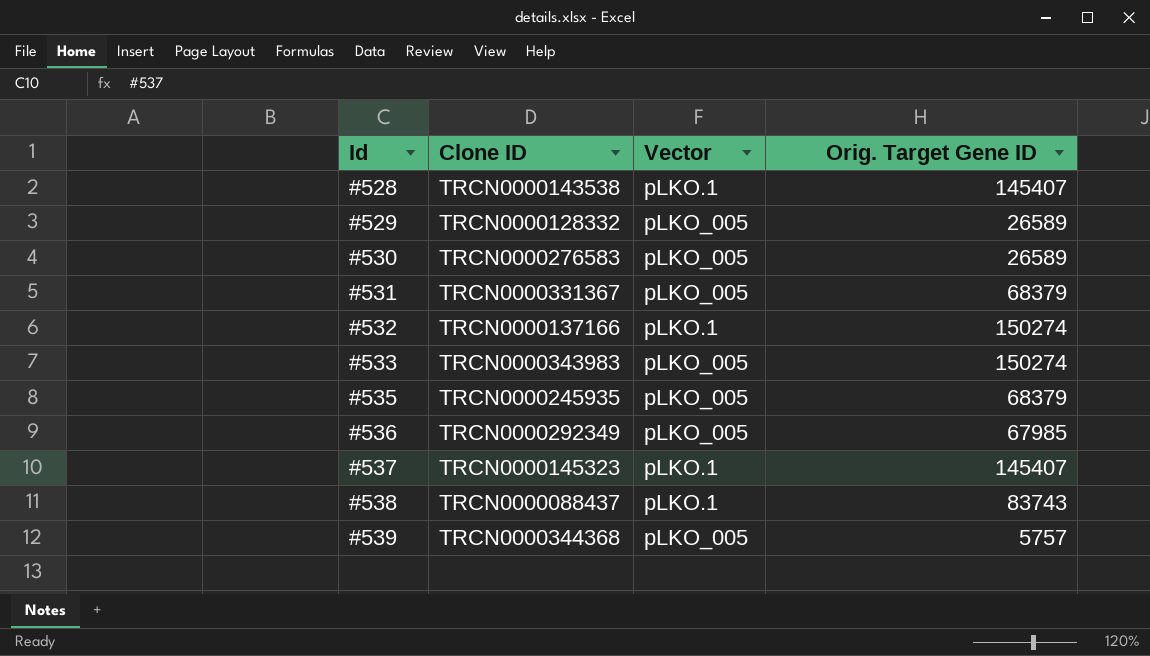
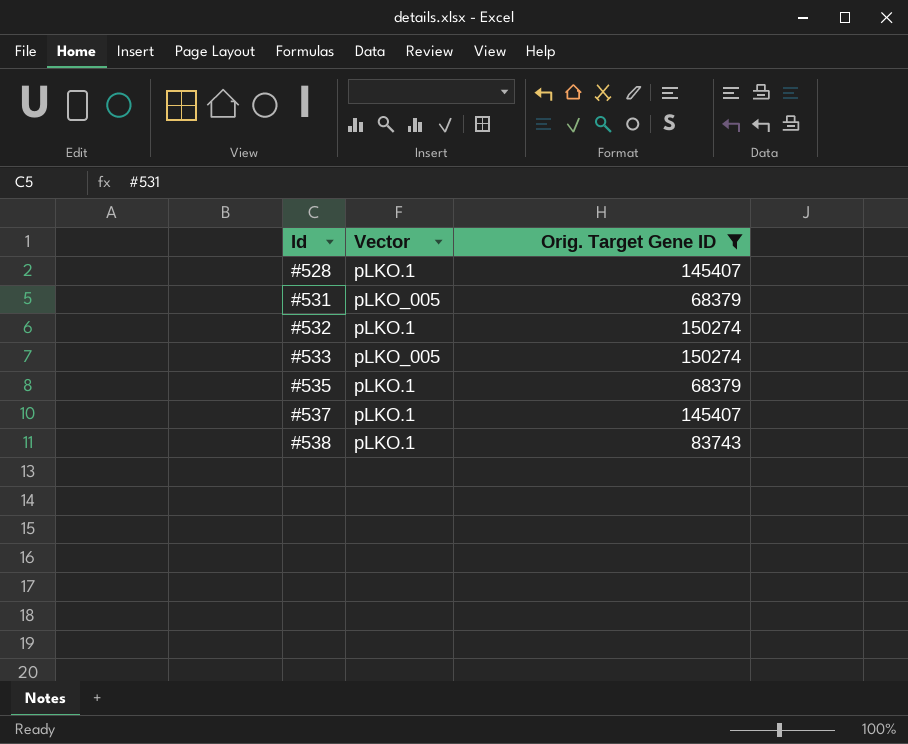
filter: none -> Orig. Target Gene ID >= 68379
column Clone ID | position: 2 -> none
#535 | Vector: pLKO_005 -> pLKO.1

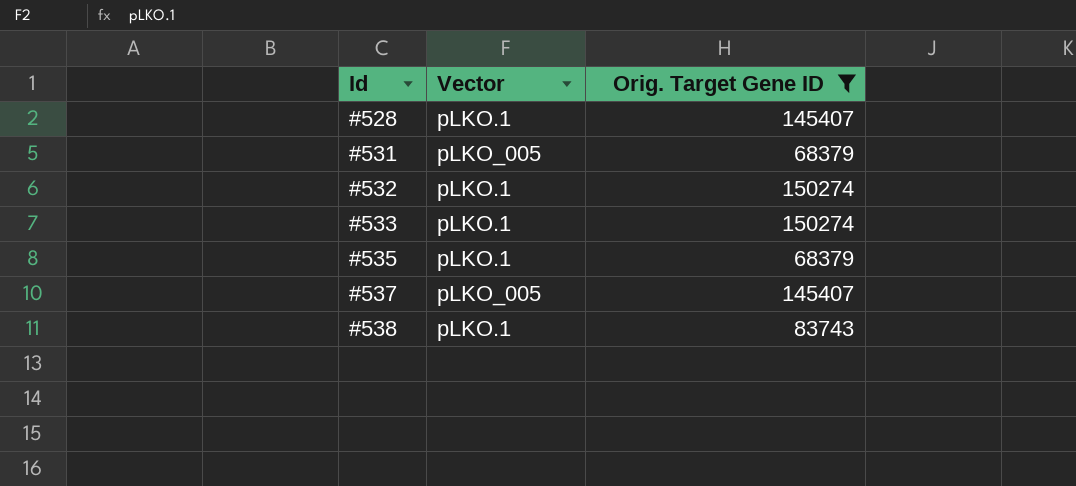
#533 | Vector: pLKO_005 -> pLKO.1
#537 | Vector: pLKO.1 -> pLKO_005

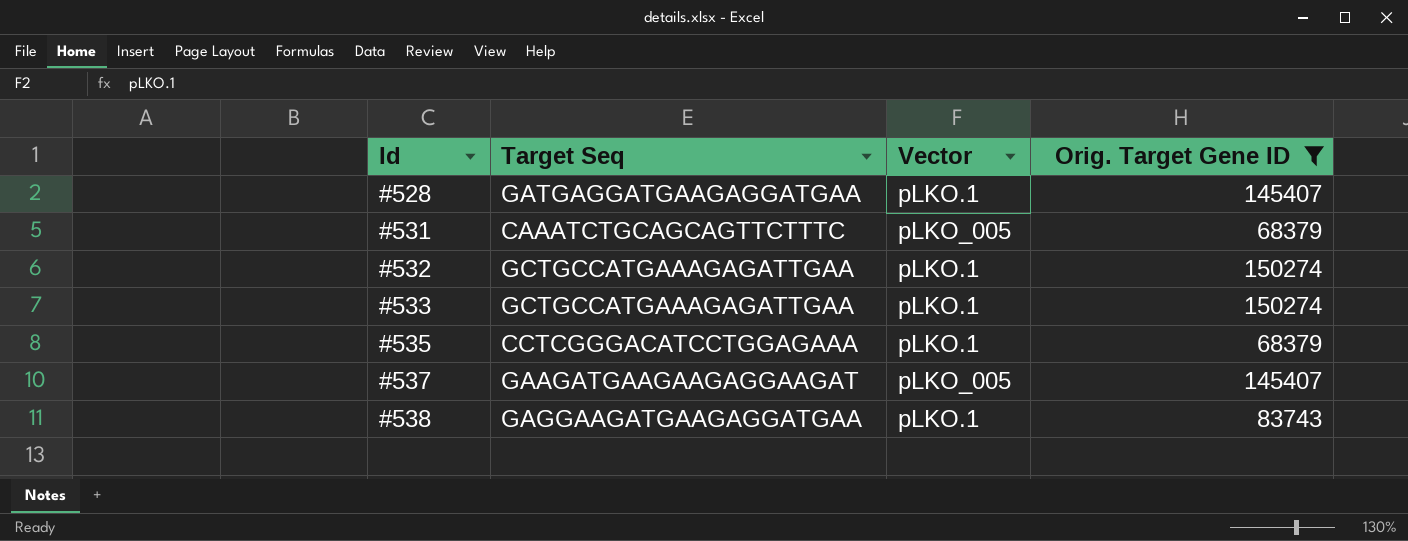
column Target Seq | position: none -> 2

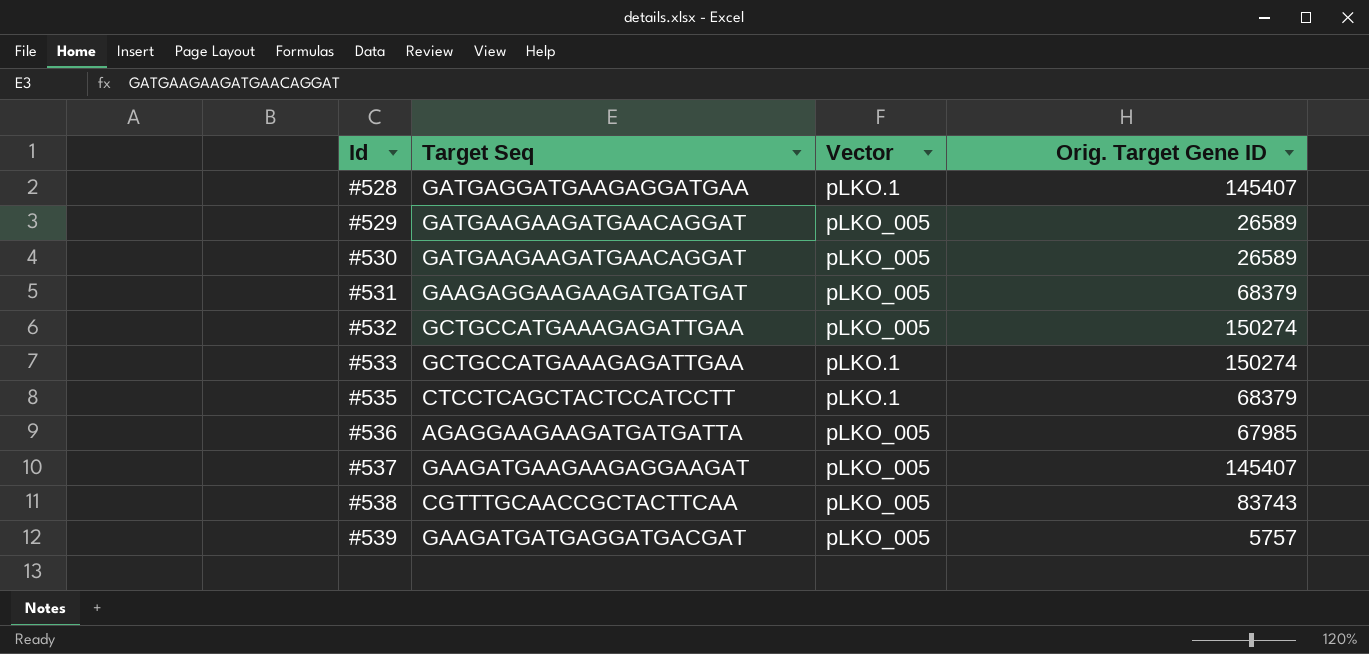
filter: Orig. Target Gene ID >= 68379 -> none
#531 | Target Seq: CAAATCTGCAGCAGTTCTTTC -> GAAGAGGAAGAAGATGATGAT
#532 | Vector: pLKO.1 -> pLKO_005
#535 | Target Seq: CCTCGGGACATCCTGGAGAAA -> CTCCTCAGCTACTCCATCCTT
#538 | Target Seq: GAGGAAGATGAAGAGGATGAA -> CGTTTGCAACCGCTACTTCAA
#538 | Vector: pLKO.1 -> pLKO_005

